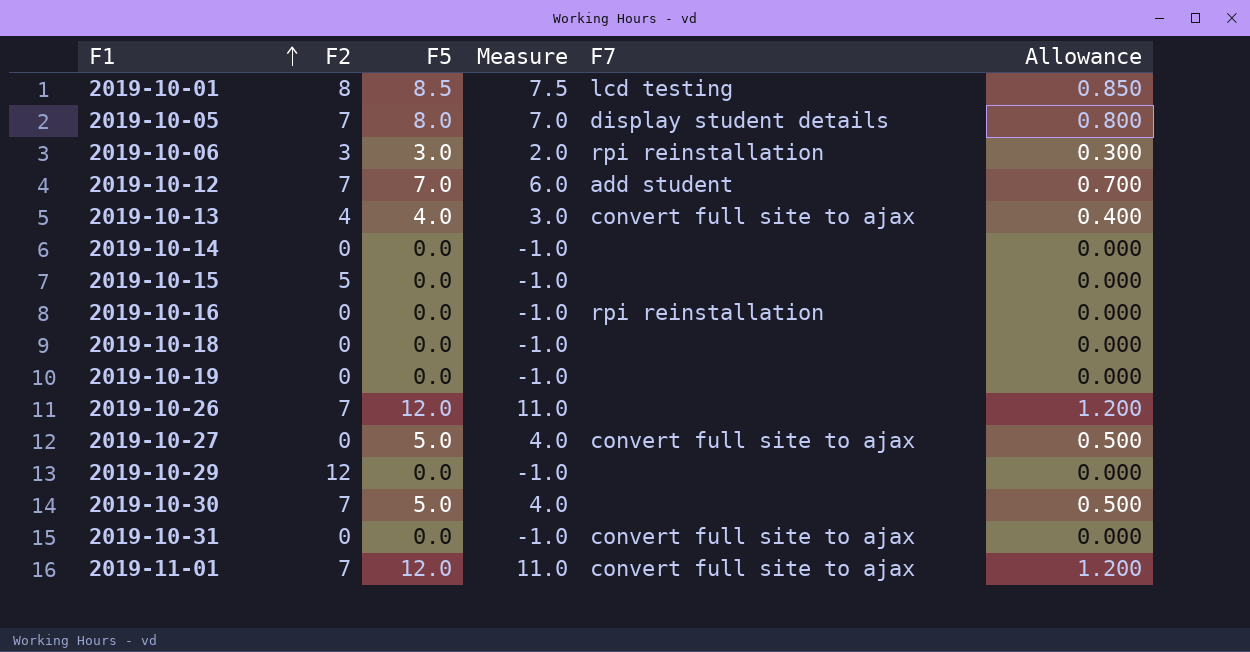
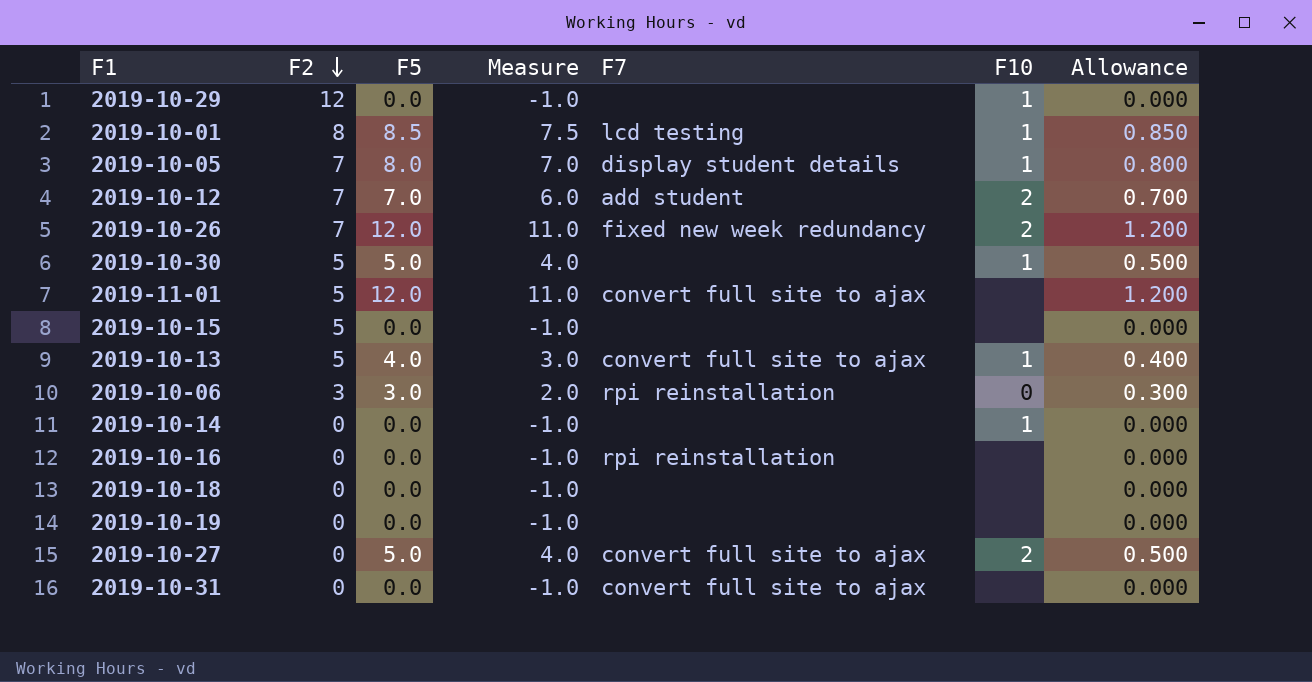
row order: F1 ascending -> F2 descending
column F10 | position: none -> 6
2019-10-26 | F7: none -> fixed new week redundancy
2019-10-30 | F2: 7 -> 5
2019-11-01 | F2: 7 -> 5
2019-10-13 | F2: 4 -> 5

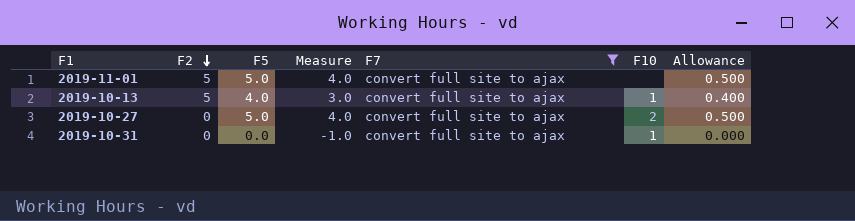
filter: none -> F7 = convert full site to ajax
2019-11-01 | F5: 12.0 -> 5.0
2019-11-01 | Measure: 11.0 -> 4.0
2019-11-01 | Allowance: 1.200 -> 0.500
2019-10-31 | F10: none -> 1

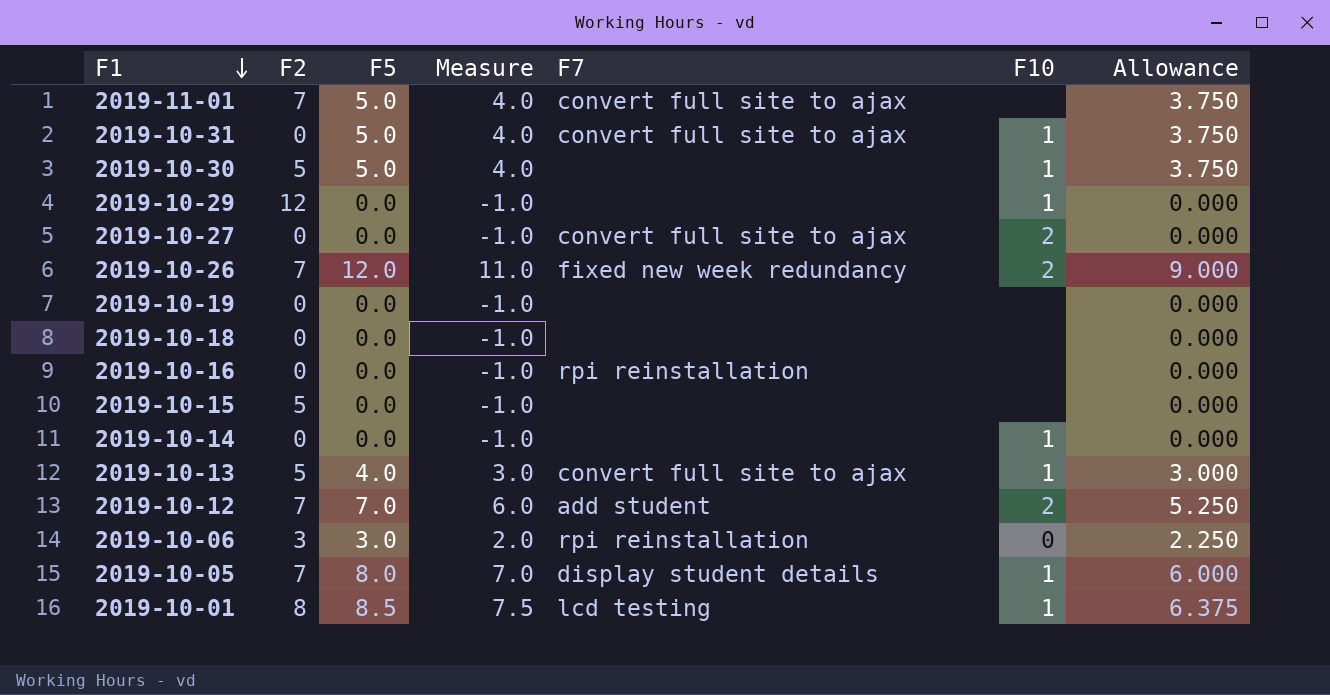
filter: F7 = convert full site to ajax -> none
row order: F2 descending -> F1 descending
column Allowance | formula: [F5] * 0.1 -> [F5] * 0.75
2019-11-01 | F2: 5 -> 7
2019-10-31 | F5: 0.0 -> 5.0
2019-10-31 | Measure: -1.0 -> 4.0
2019-10-27 | F5: 5.0 -> 0.0
2019-10-27 | Measure: 4.0 -> -1.0

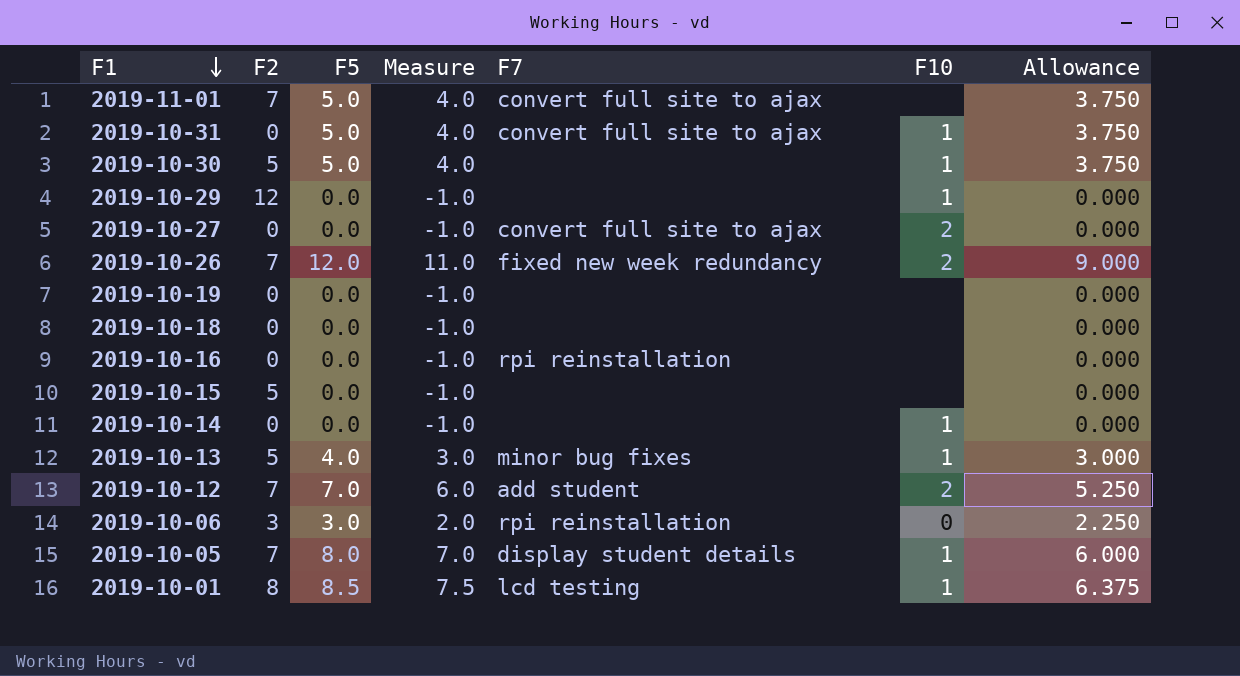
2019-10-13 | F7: convert full site to ajax -> minor bug fixes

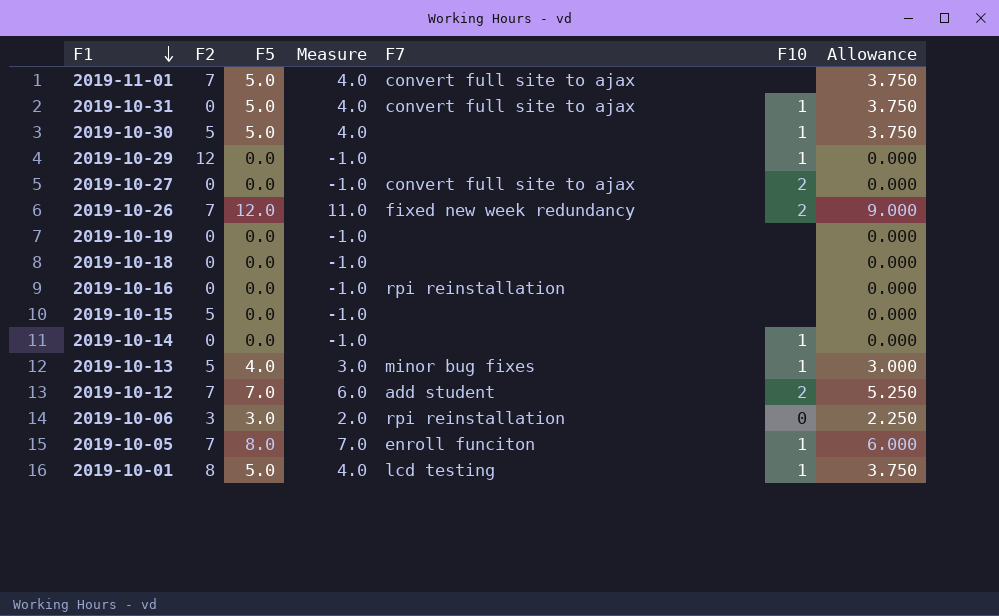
2019-10-05 | F7: display student details -> enroll funciton
2019-10-01 | F5: 8.5 -> 5.0
2019-10-01 | Measure: 7.5 -> 4.0
2019-10-01 | Allowance: 6.375 -> 3.750

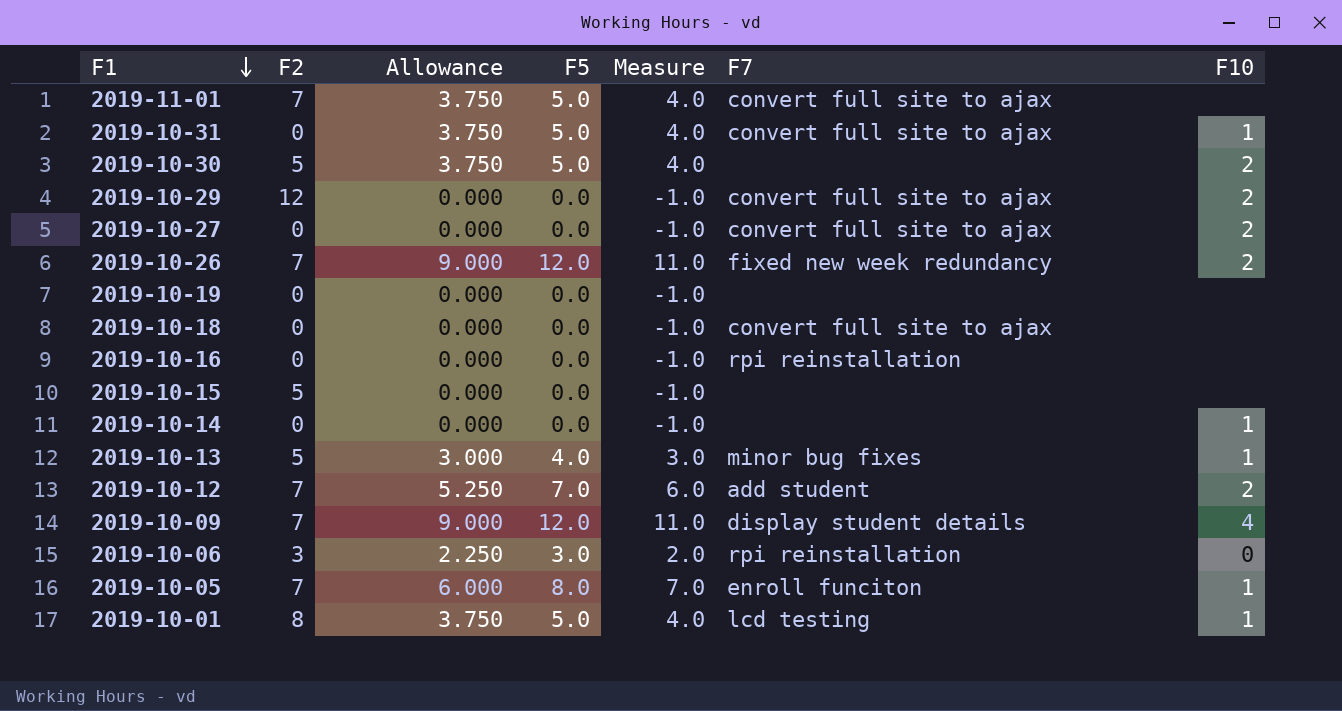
column Allowance | position: 7 -> 3
2019-10-30 | F10: 1 -> 2
2019-10-29 | F7: none -> convert full site to ajax
2019-10-29 | F10: 1 -> 2
2019-10-18 | F7: none -> convert full site to ajax
row 2019-10-09: none -> 7 | 9.000 | 12.0 | 11.0 | display student details | 4

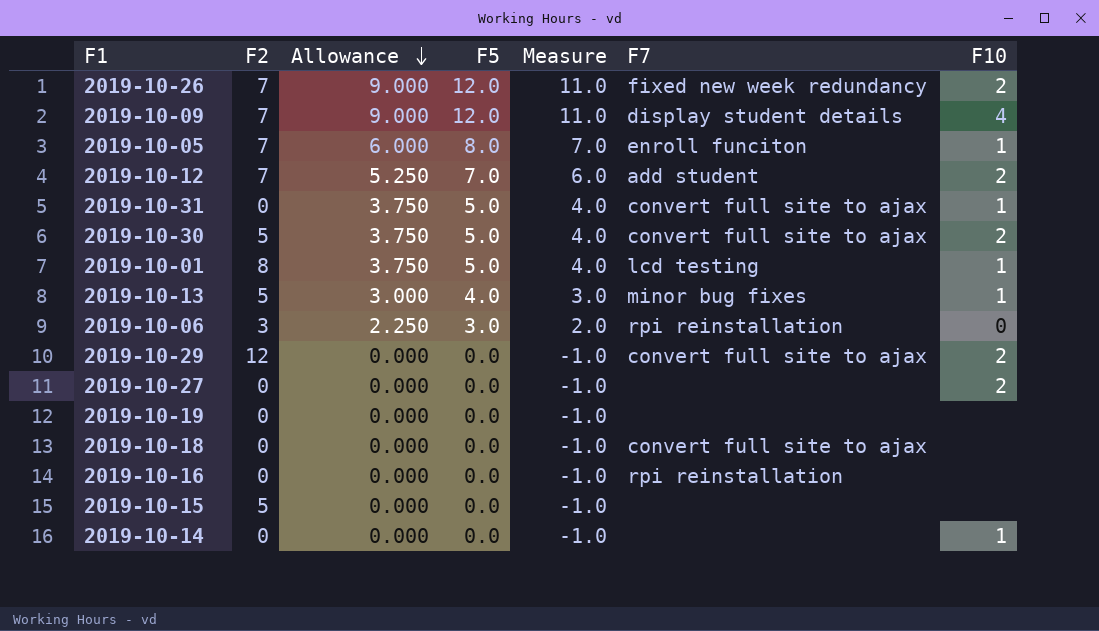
row order: F1 descending -> Allowance descending
row 2019-11-01: 7 | 3.750 | 5.0 | 4.0 | convert full site to ajax | none -> none
2019-10-30 | F7: none -> convert full site to ajax
2019-10-27 | F7: convert full site to ajax -> none

